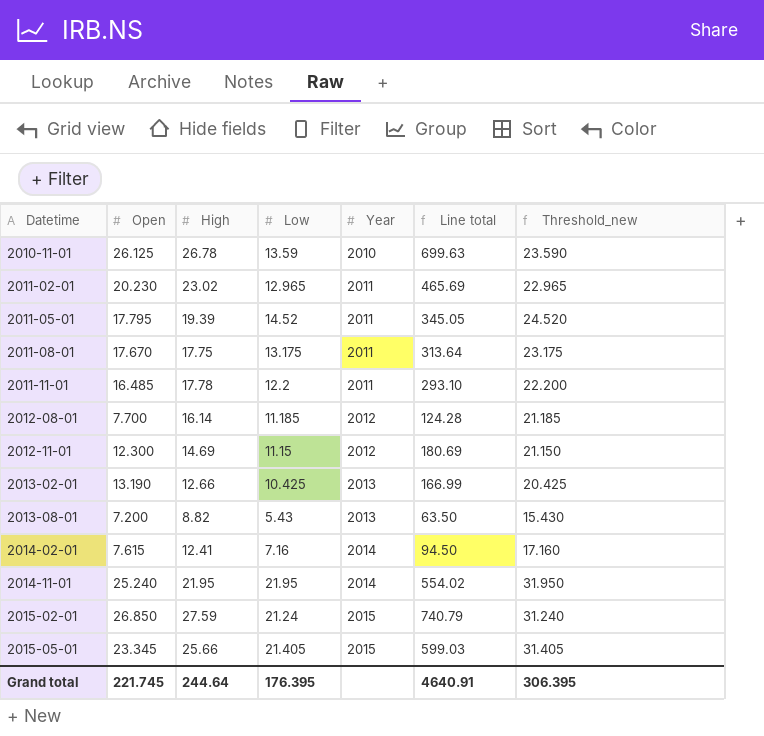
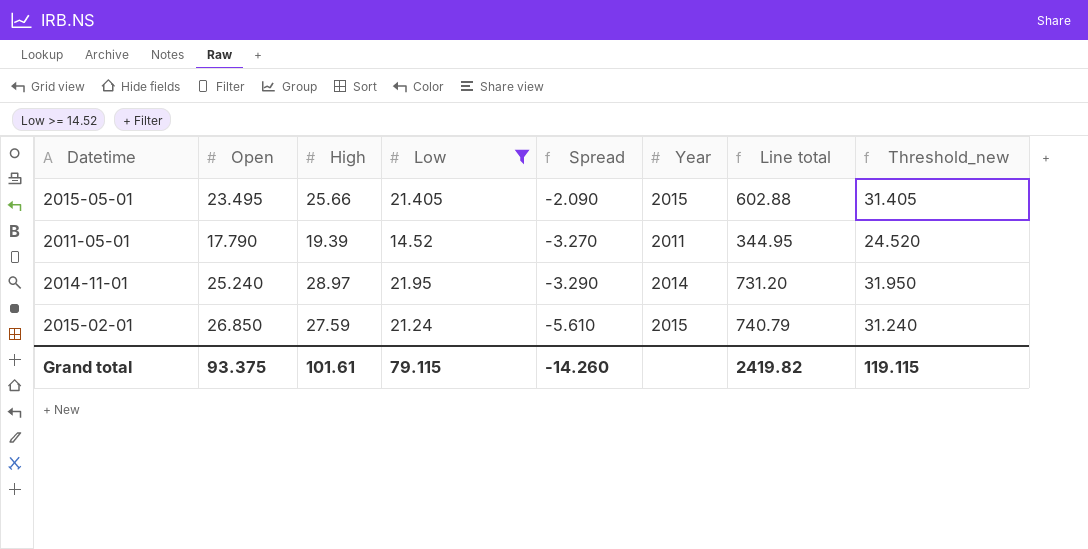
filter: none -> Low >= 14.52
row order: Datetime ascending -> Spread descending
column Spread | formula: none -> [Low] - [Open]
2015-05-01 | Open: 23.345 -> 23.495
2015-05-01 | Line total: 599.03 -> 602.88
2011-05-01 | Open: 17.795 -> 17.790
2011-05-01 | Line total: 345.05 -> 344.95
2014-11-01 | High: 21.95 -> 28.97
2014-11-01 | Line total: 554.02 -> 731.20
Grand total | Open: 221.745 -> 93.375
Grand total | High: 244.64 -> 101.61
Grand total | Low: 176.395 -> 79.115
Grand total | Line total: 4640.91 -> 2419.82
Grand total | Threshold_new: 306.395 -> 119.115

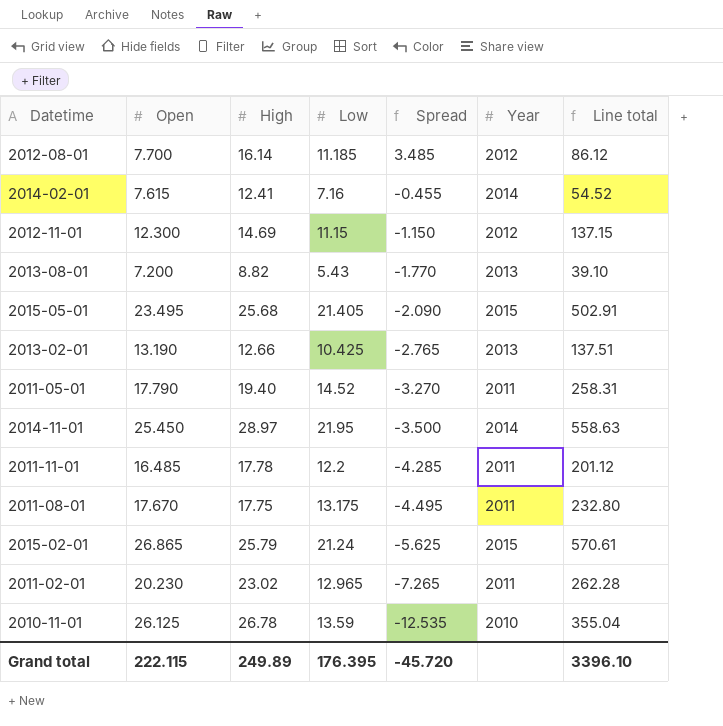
filter: Low >= 14.52 -> none
column Threshold_new | formula: [Low] + 10 -> none
column Line total | formula: [Open] * [High] -> [Open] * [Low]
2015-05-01 | High: 25.66 -> 25.68
2011-05-01 | High: 19.39 -> 19.40
2014-11-01 | Open: 25.240 -> 25.450
2014-11-01 | Spread: -3.290 -> -3.500
2015-02-01 | Open: 26.850 -> 26.865
2015-02-01 | High: 27.59 -> 25.79
2015-02-01 | Spread: -5.610 -> -5.625
Grand total | Open: 93.375 -> 222.115
Grand total | High: 101.61 -> 249.89
Grand total | Low: 79.115 -> 176.395
Grand total | Spread: -14.260 -> -45.720
Grand total | Line total: 2419.82 -> 3396.10

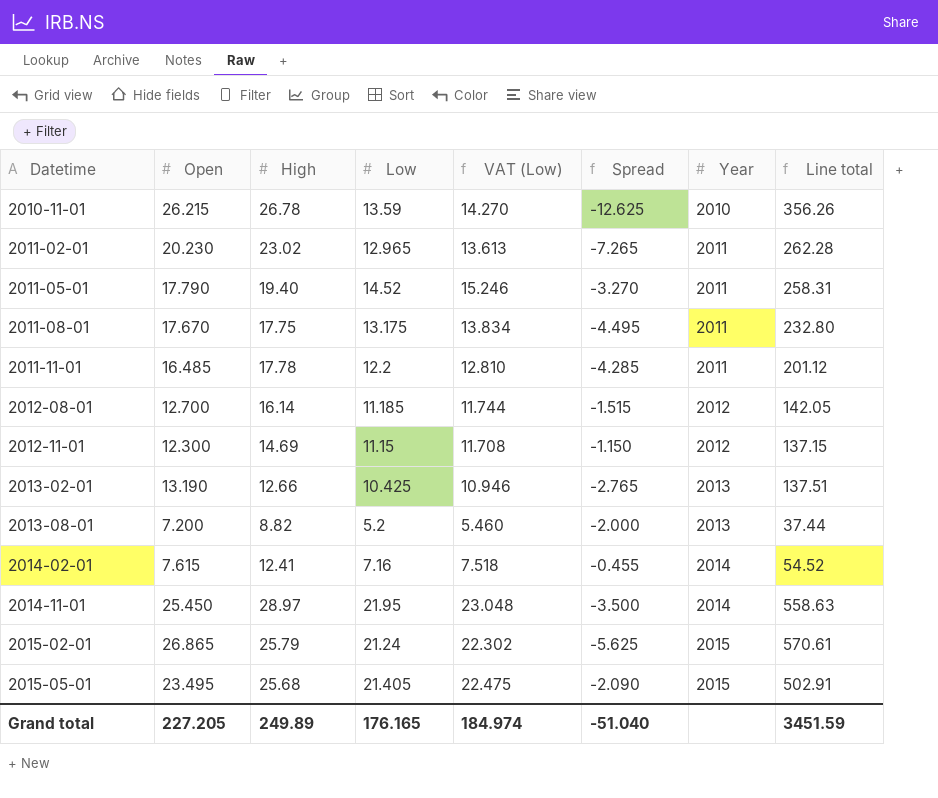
row order: Spread descending -> Datetime ascending
column VAT (Low) | formula: none -> [Low] * 1.05
2010-11-01 | Open: 26.125 -> 26.215
2010-11-01 | Spread: -12.535 -> -12.625
2010-11-01 | Line total: 355.04 -> 356.26
2012-08-01 | Open: 7.700 -> 12.700
2012-08-01 | Spread: 3.485 -> -1.515
2012-08-01 | Line total: 86.12 -> 142.05
2013-08-01 | Low: 5.43 -> 5.2
2013-08-01 | Spread: -1.770 -> -2.000
2013-08-01 | Line total: 39.10 -> 37.44
Grand total | Open: 222.115 -> 227.205
Grand total | Low: 176.395 -> 176.165
Grand total | Spread: -45.720 -> -51.040
Grand total | Line total: 3396.10 -> 3451.59

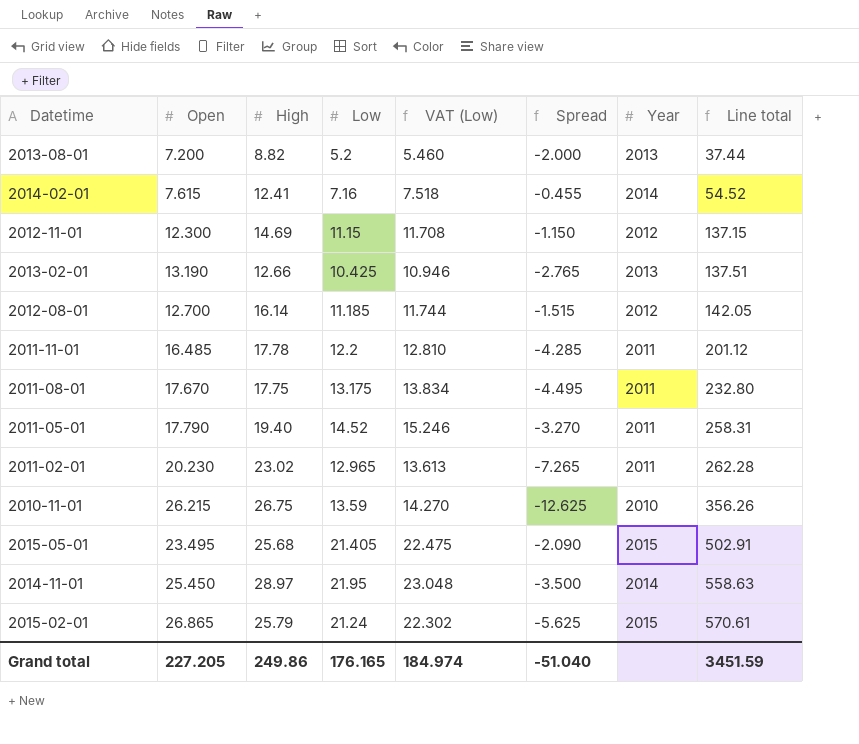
row order: Datetime ascending -> Line total ascending
2010-11-01 | High: 26.78 -> 26.75
Grand total | High: 249.89 -> 249.86

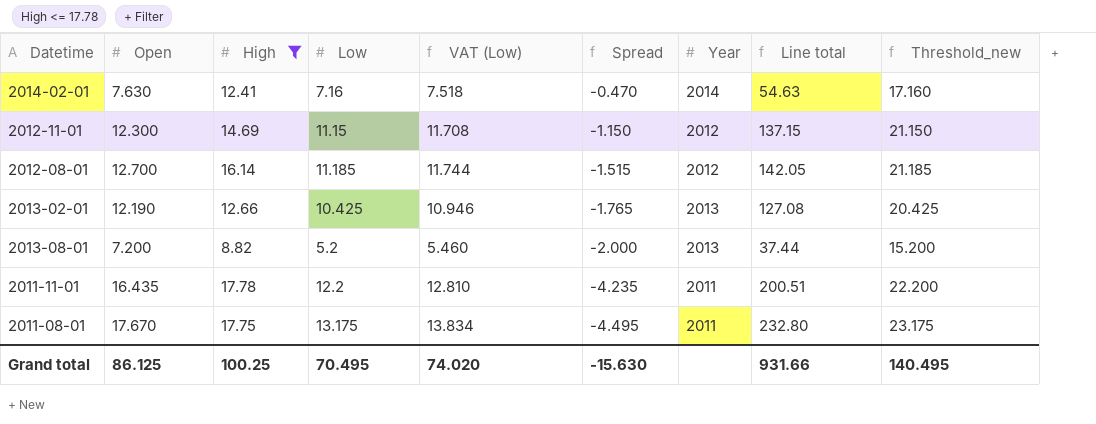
filter: none -> High <= 17.78
row order: Line total ascending -> Spread descending
column Threshold_new | formula: none -> [Low] + 10
2014-02-01 | Open: 7.615 -> 7.630
2014-02-01 | Spread: -0.455 -> -0.470
2014-02-01 | Line total: 54.52 -> 54.63
2013-02-01 | Open: 13.190 -> 12.190
2013-02-01 | Spread: -2.765 -> -1.765
2013-02-01 | Line total: 137.51 -> 127.08
2011-11-01 | Open: 16.485 -> 16.435
2011-11-01 | Spread: -4.285 -> -4.235
2011-11-01 | Line total: 201.12 -> 200.51
Grand total | Open: 227.205 -> 86.125
Grand total | High: 249.86 -> 100.25
Grand total | Low: 176.165 -> 70.495
Grand total | VAT (Low): 184.974 -> 74.020
Grand total | Spread: -51.040 -> -15.630
Grand total | Line total: 3451.59 -> 931.66

